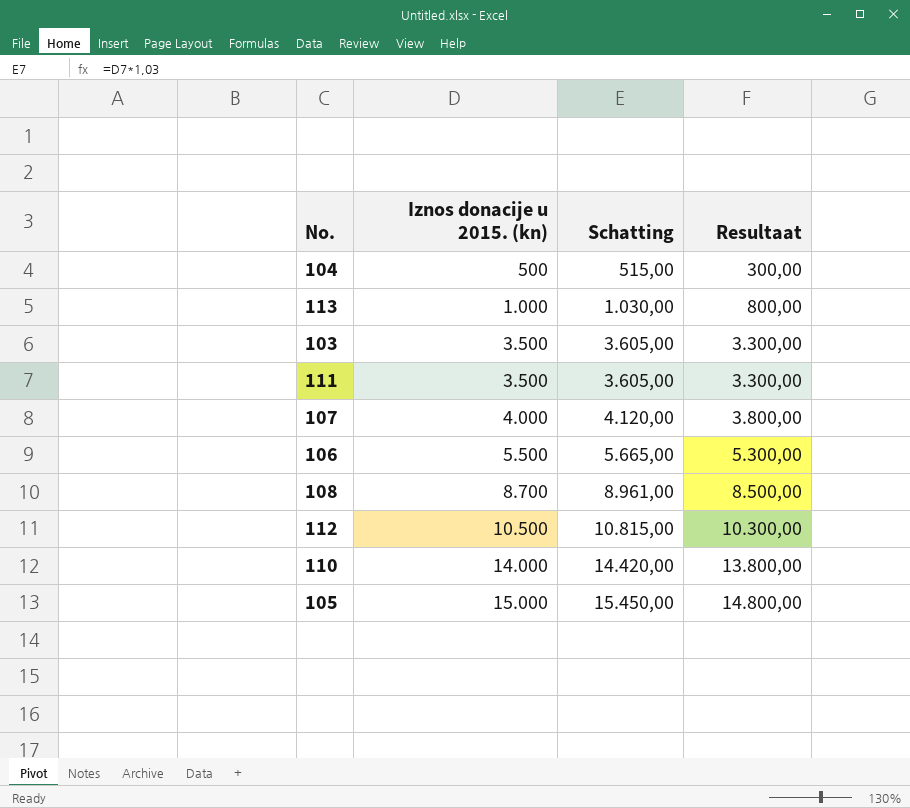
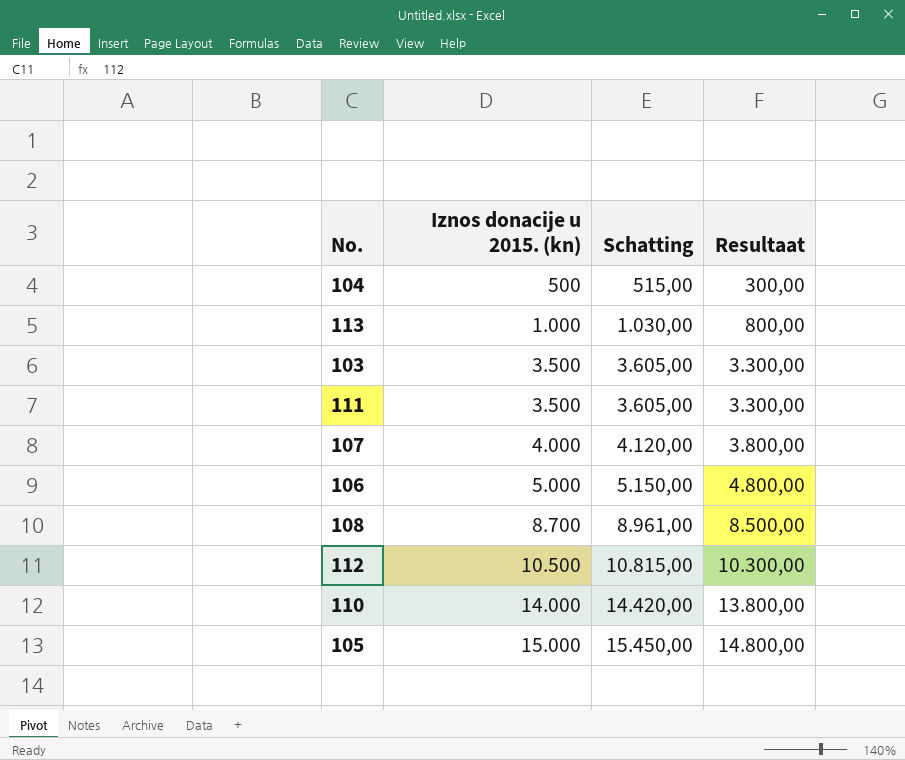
106 | Iznos donacije u 2015. (kn): 5.500 -> 5.000
106 | Schatting: 5.665,00 -> 5.150,00
106 | Resultaat: 5.300,00 -> 4.800,00

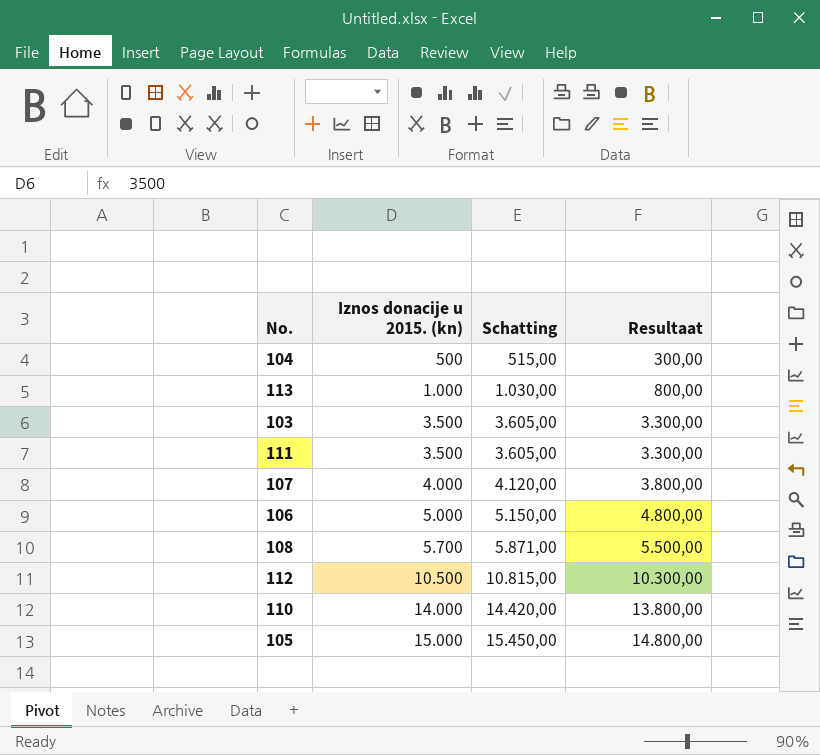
108 | Iznos donacije u 2015. (kn): 8.700 -> 5.700
108 | Schatting: 8.961,00 -> 5.871,00
108 | Resultaat: 8.500,00 -> 5.500,00

